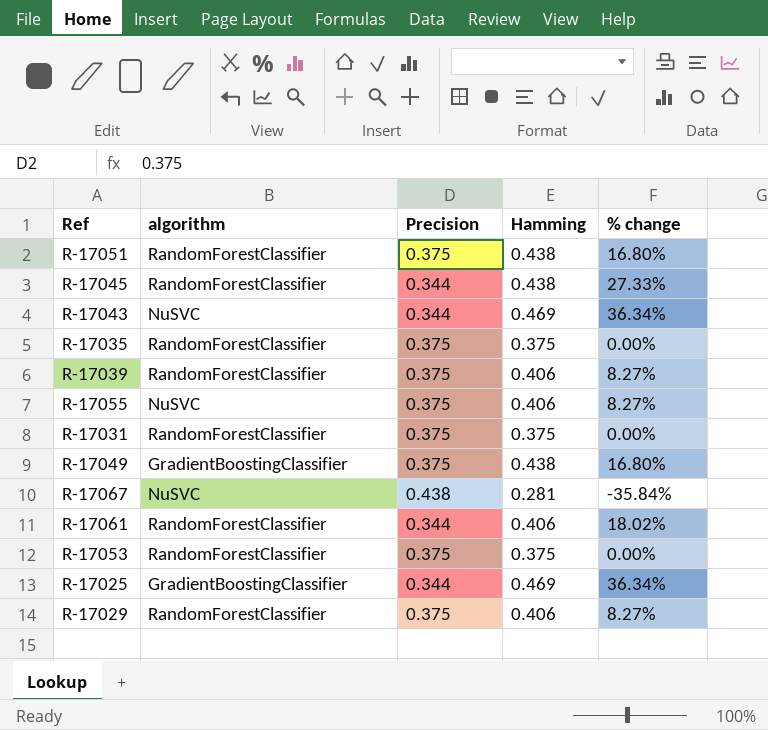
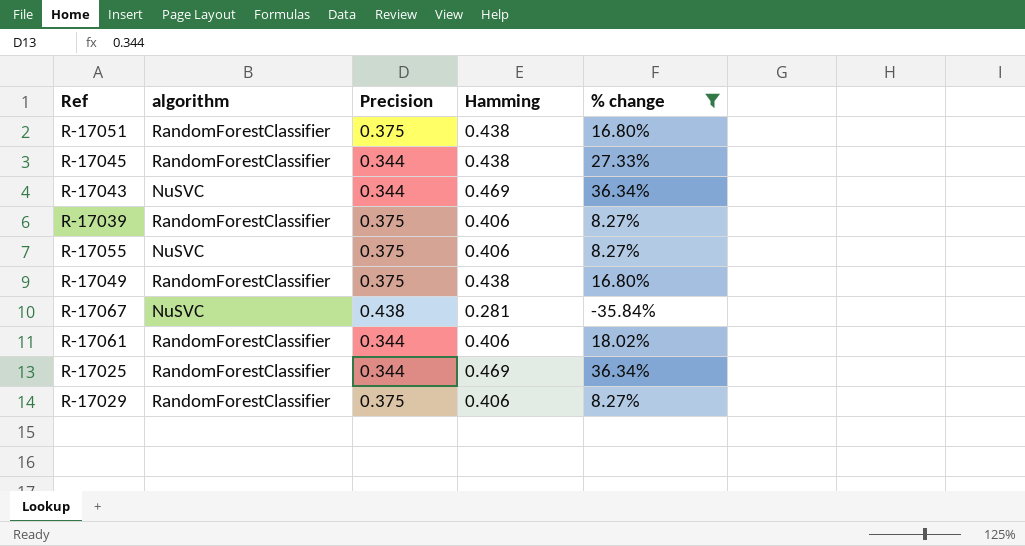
filter: none -> % change != 0.00%
R-17049 | algorithm: GradientBoostingClassifier -> RandomForestClassifier
R-17025 | algorithm: GradientBoostingClassifier -> RandomForestClassifier

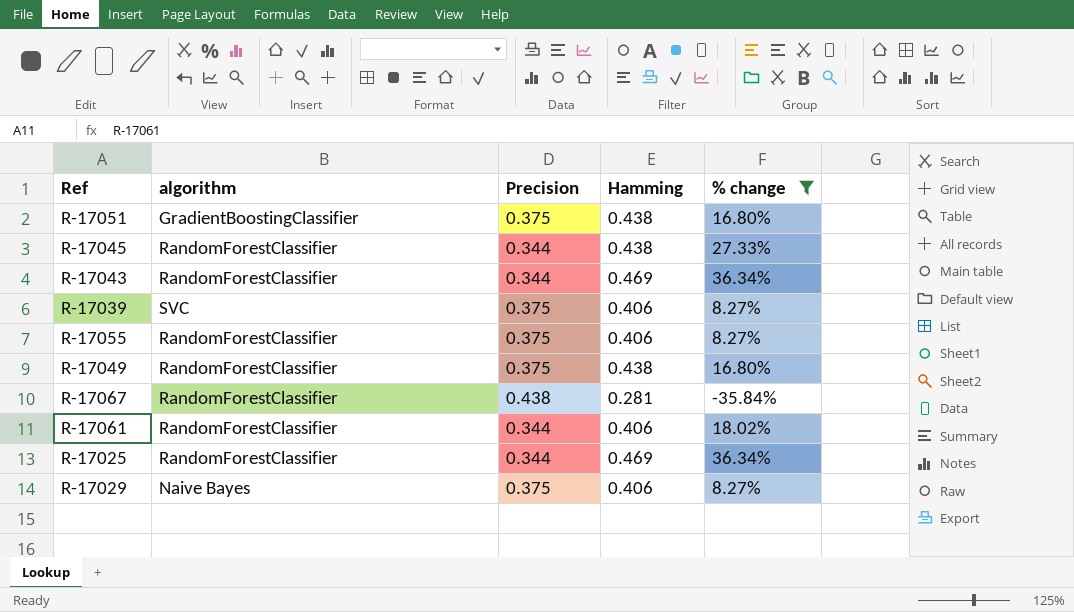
R-17051 | algorithm: RandomForestClassifier -> GradientBoostingClassifier
R-17043 | algorithm: NuSVC -> RandomForestClassifier
R-17039 | algorithm: RandomForestClassifier -> SVC
R-17055 | algorithm: NuSVC -> RandomForestClassifier
R-17067 | algorithm: NuSVC -> RandomForestClassifier
R-17029 | algorithm: RandomForestClassifier -> Naive Bayes

